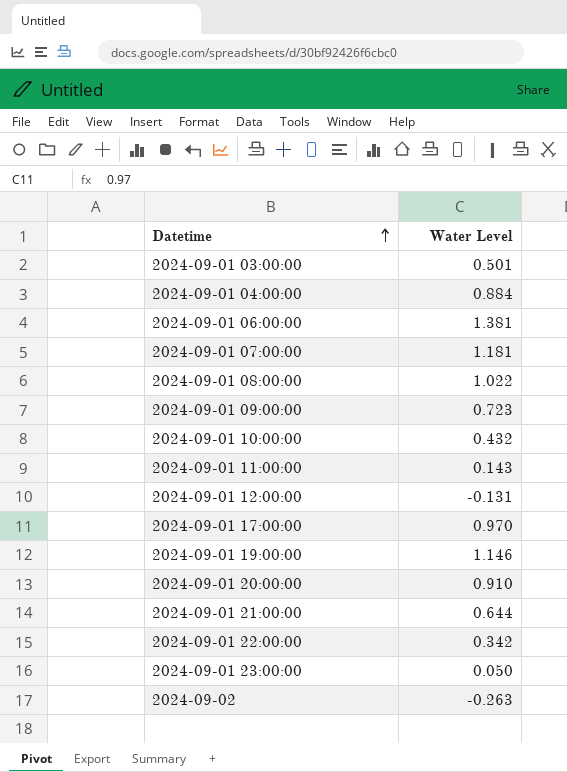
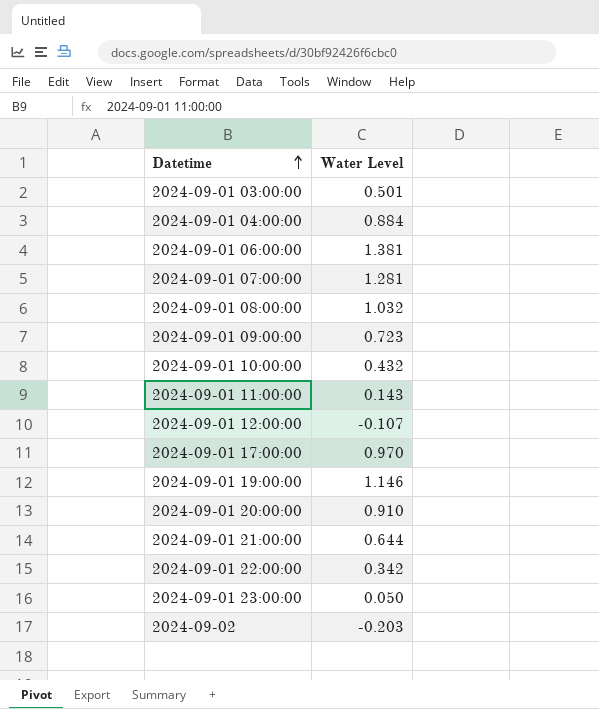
2024-09-01 07:00:00 | Water Level: 1.181 -> 1.281
2024-09-01 08:00:00 | Water Level: 1.022 -> 1.032
2024-09-01 12:00:00 | Water Level: -0.131 -> -0.107
2024-09-02 | Water Level: -0.263 -> -0.203

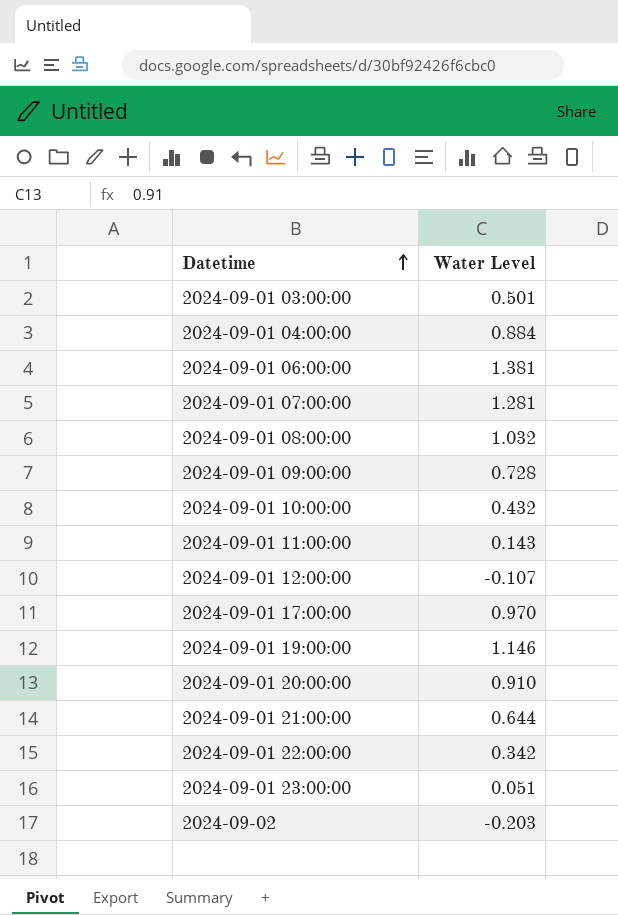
2024-09-01 09:00:00 | Water Level: 0.723 -> 0.728
2024-09-01 23:00:00 | Water Level: 0.050 -> 0.051

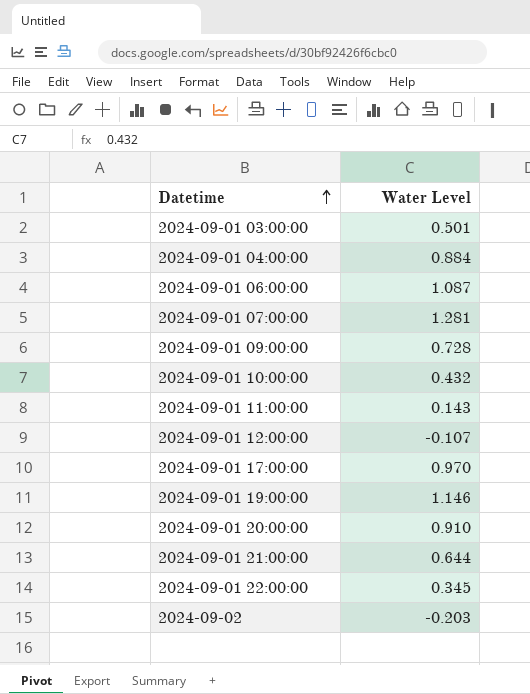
row 2024-09-01 08:00:00: 1.032 -> none
row 2024-09-01 23:00:00: 0.051 -> none
2024-09-01 06:00:00 | Water Level: 1.381 -> 1.087
2024-09-01 22:00:00 | Water Level: 0.342 -> 0.345

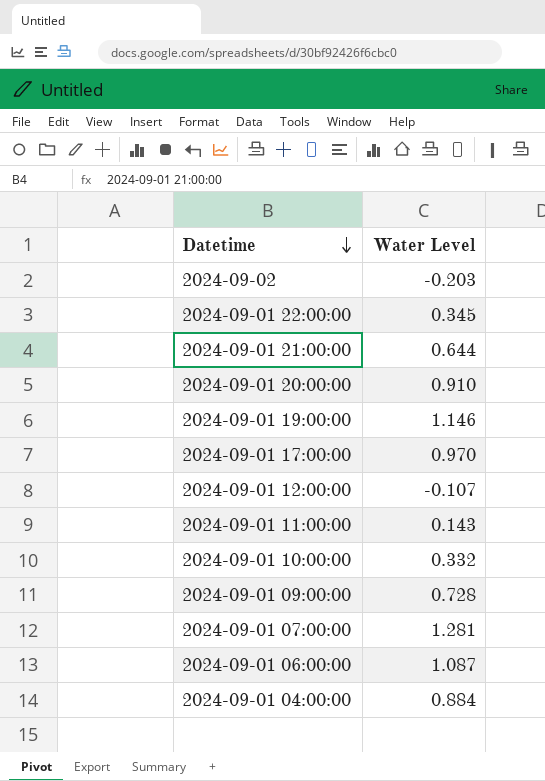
row order: Datetime ascending -> Datetime descending
row 2024-09-01 03:00:00: 0.501 -> none
2024-09-01 10:00:00 | Water Level: 0.432 -> 0.332

